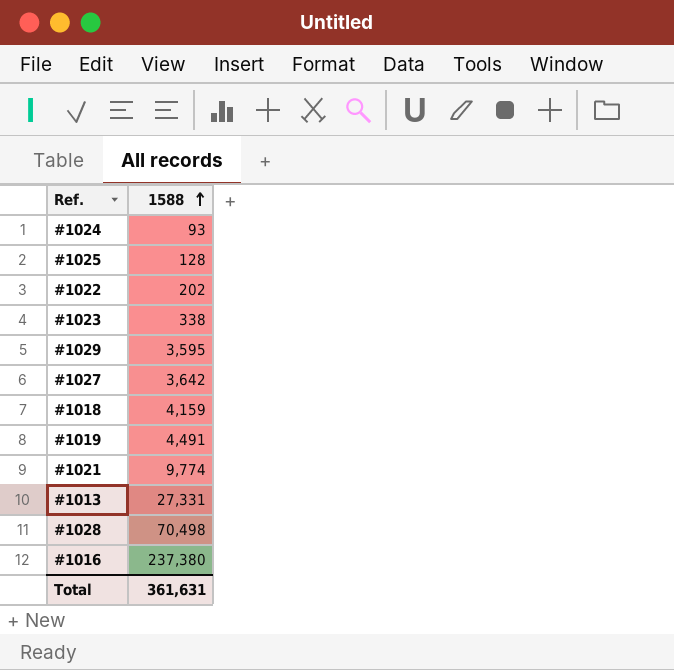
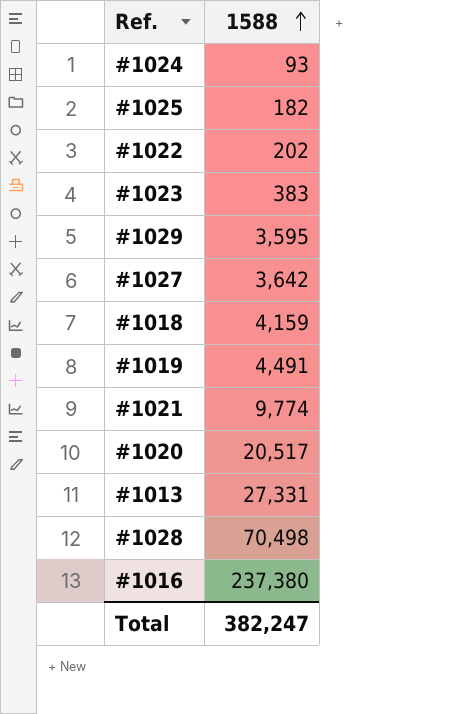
#1025 | 1588: 128 -> 182
#1023 | 1588: 338 -> 383
row #1020: none -> 20,517
Total | 1588: 361,631 -> 382,247

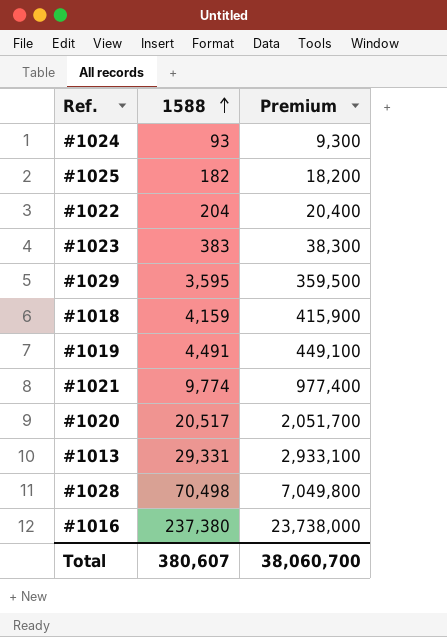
column Premium | formula: none -> [1588] * 100
row #1027: 3,642 -> none
#1022 | 1588: 202 -> 204
#1013 | 1588: 27,331 -> 29,331
Total | 1588: 382,247 -> 380,607

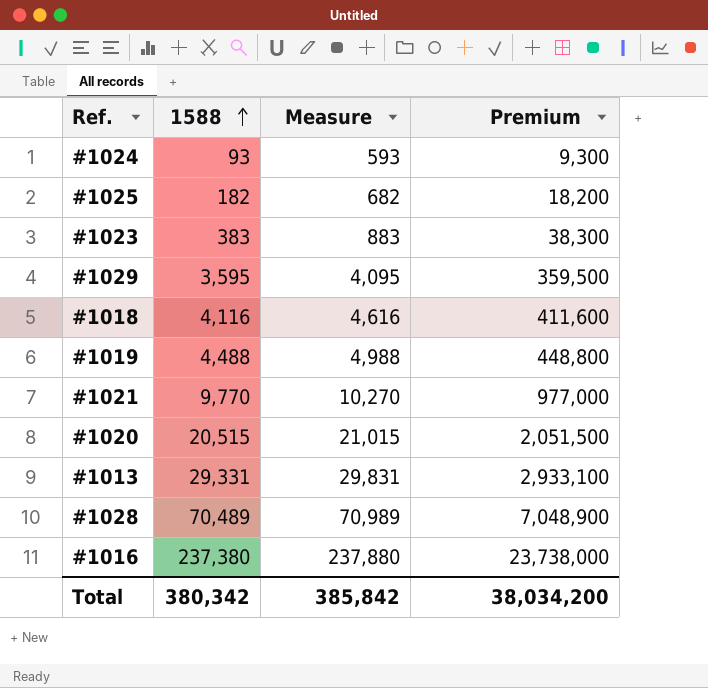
column Measure | formula: none -> [1588] + 500
row #1022: 204 | 20,400 -> none
#1018 | 1588: 4,159 -> 4,116
#1018 | Premium: 415,900 -> 411,600
#1019 | 1588: 4,491 -> 4,488
#1019 | Premium: 449,100 -> 448,800
#1021 | 1588: 9,774 -> 9,770
#1021 | Premium: 977,400 -> 977,000
#1020 | 1588: 20,517 -> 20,515
#1020 | Premium: 2,051,700 -> 2,051,500
#1028 | 1588: 70,498 -> 70,489
#1028 | Premium: 7,049,800 -> 7,048,900
Total | 1588: 380,607 -> 380,342
Total | Premium: 38,060,700 -> 38,034,200

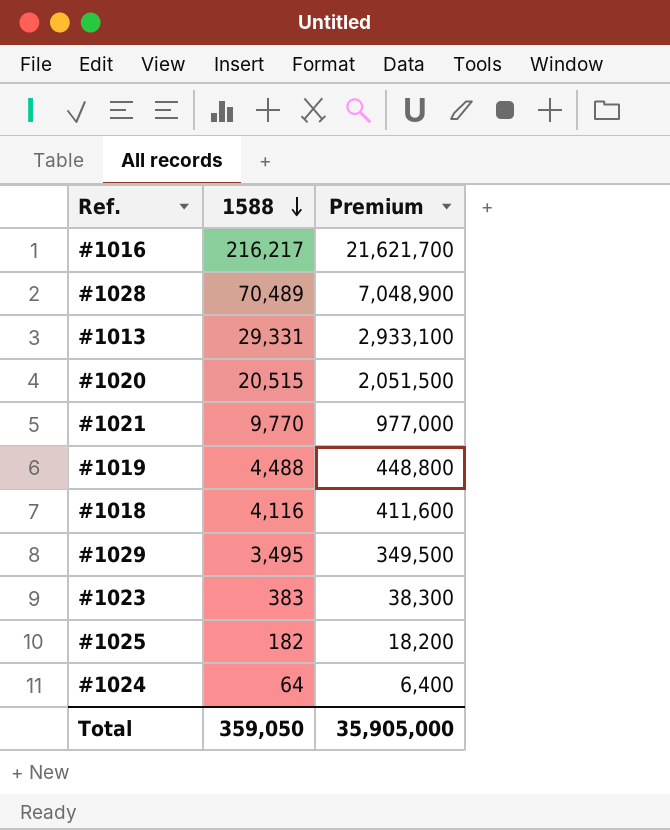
row order: 1588 ascending -> 1588 descending
column Measure | formula: [1588] + 500 -> none
#1016 | 1588: 237,380 -> 216,217
#1016 | Premium: 23,738,000 -> 21,621,700
#1029 | 1588: 3,595 -> 3,495
#1029 | Premium: 359,500 -> 349,500
#1024 | 1588: 93 -> 64
#1024 | Premium: 9,300 -> 6,400
Total | 1588: 380,342 -> 359,050
Total | Premium: 38,034,200 -> 35,905,000

